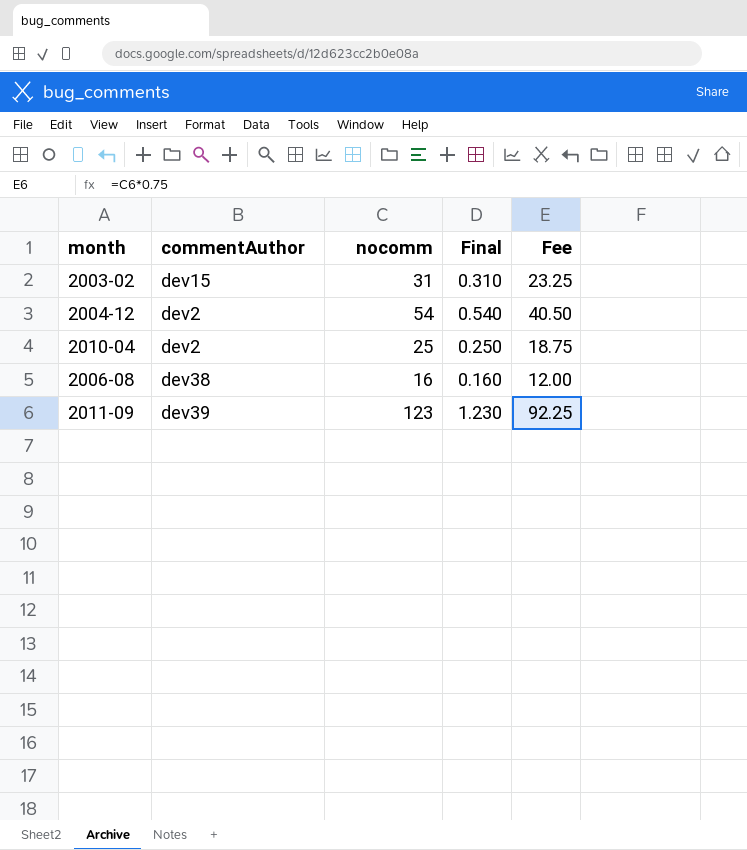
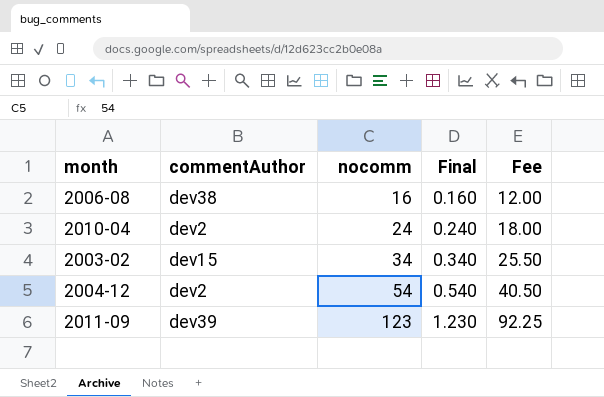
row order: none -> nocomm ascending
2010-04 | nocomm: 25 -> 24
2010-04 | Final: 0.250 -> 0.240
2010-04 | Fee: 18.75 -> 18.00
2003-02 | nocomm: 31 -> 34
2003-02 | Final: 0.310 -> 0.340
2003-02 | Fee: 23.25 -> 25.50

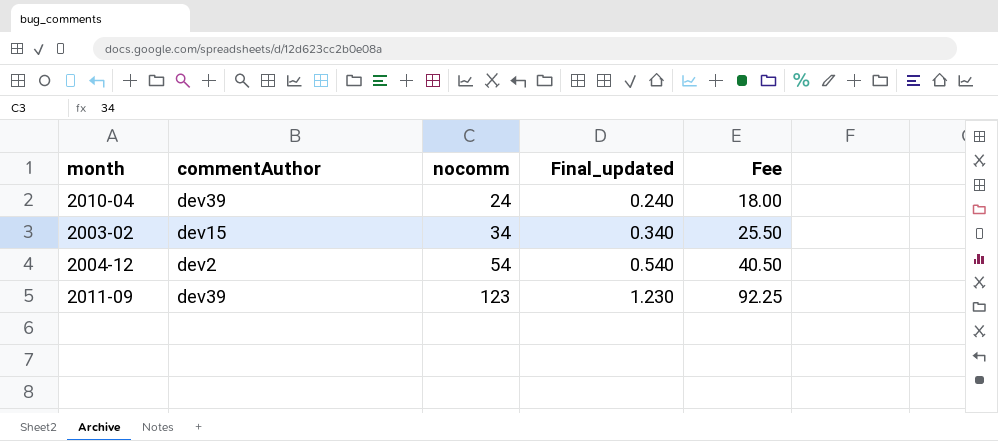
column name: Final -> Final_updated
row 2006-08: dev38 | 16 | 0.160 | 12.00 -> none
2010-04 | commentAuthor: dev2 -> dev39

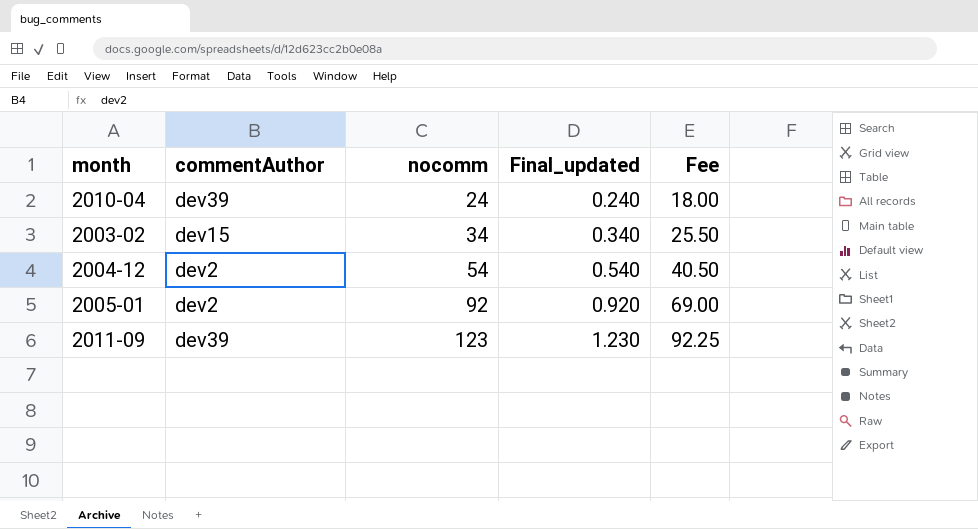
row 2005-01: none -> dev2 | 92 | 0.920 | 69.00

